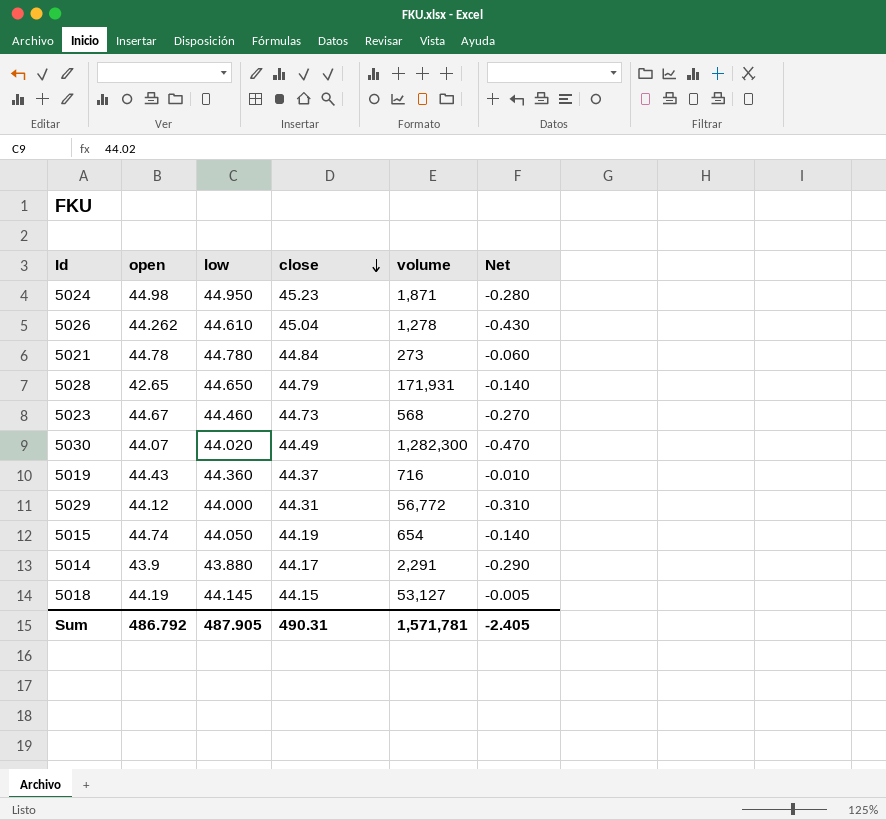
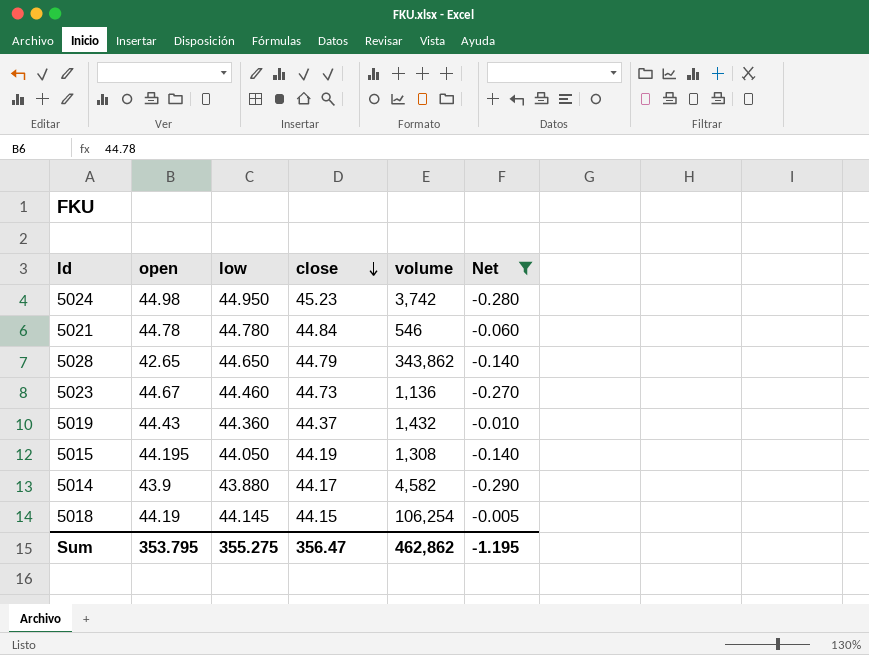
filter: none -> Net >= -0.290
5024 | volume: 1,871 -> 3,742
5021 | volume: 273 -> 546
5028 | volume: 171,931 -> 343,862
5023 | volume: 568 -> 1,136
5019 | volume: 716 -> 1,432
5015 | open: 44.74 -> 44.195
5015 | volume: 654 -> 1,308
5014 | volume: 2,291 -> 4,582
5018 | volume: 53,127 -> 106,254
Sum | open: 486.792 -> 353.795
Sum | low: 487.905 -> 355.275
Sum | close: 490.31 -> 356.47
Sum | volume: 1,571,781 -> 462,862
Sum | Net: -2.405 -> -1.195

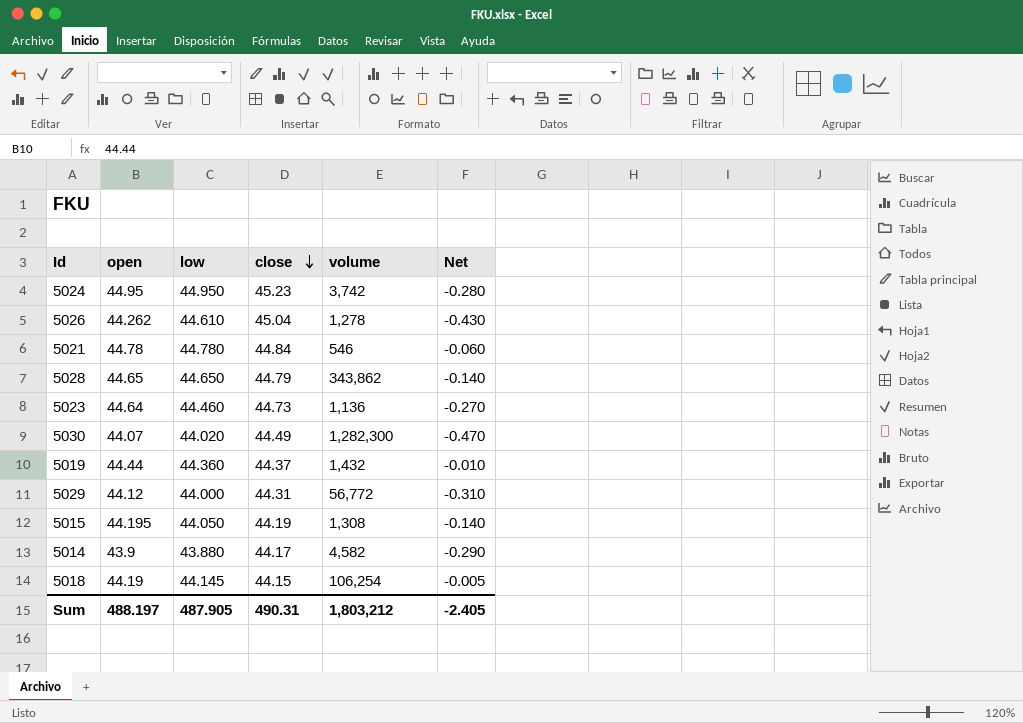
filter: Net >= -0.290 -> none
5024 | open: 44.98 -> 44.95
5028 | open: 42.65 -> 44.65
5023 | open: 44.67 -> 44.64
5019 | open: 44.43 -> 44.44
Sum | open: 353.795 -> 488.197
Sum | low: 355.275 -> 487.905
Sum | close: 356.47 -> 490.31
Sum | volume: 462,862 -> 1,803,212
Sum | Net: -1.195 -> -2.405

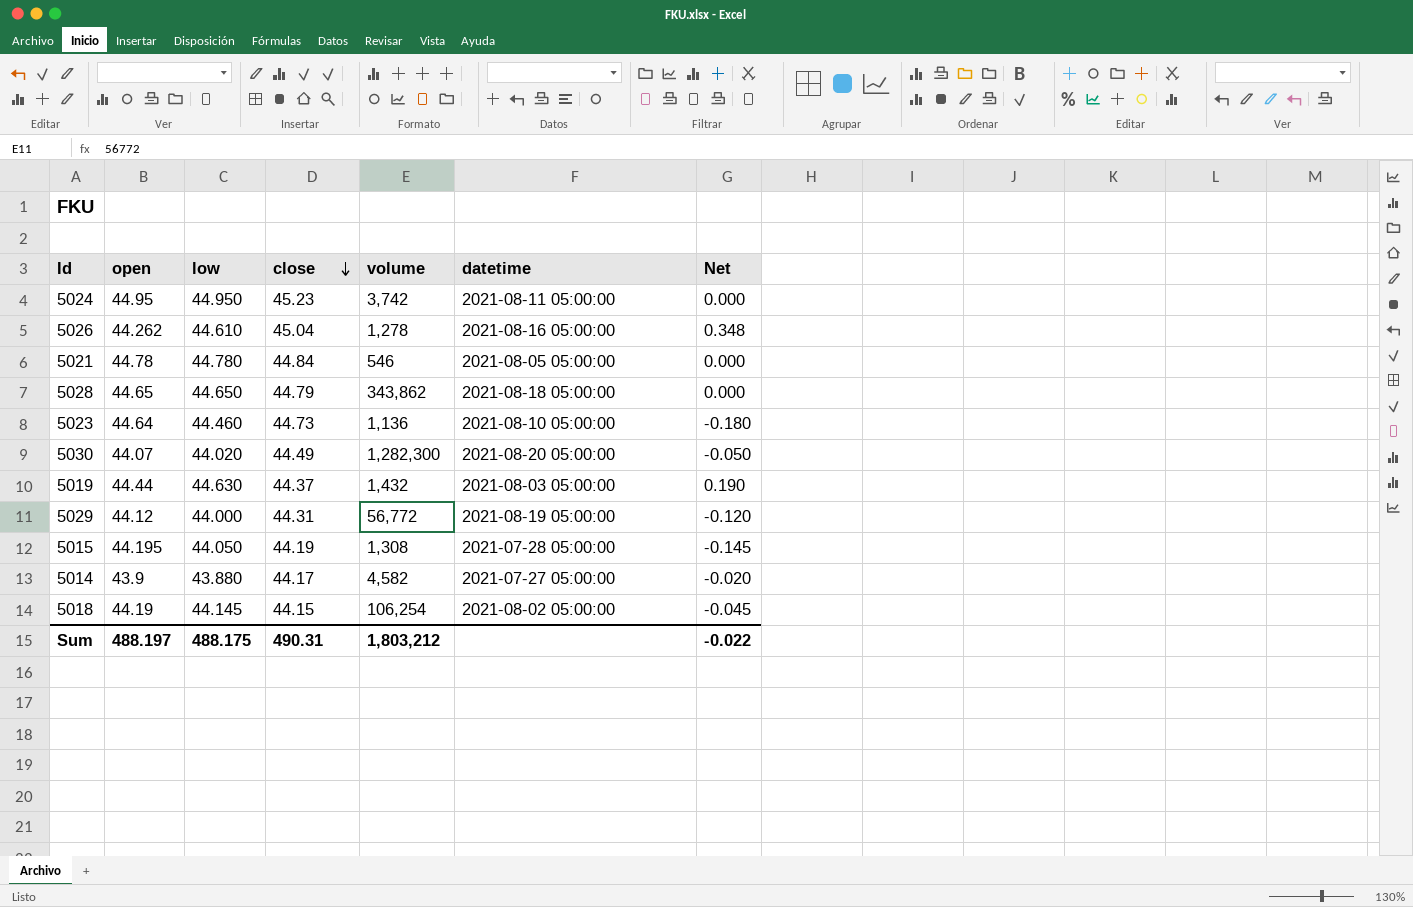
column datetime | position: none -> 6
column Net | formula: [low] - [close] -> [low] - [open]
5019 | low: 44.360 -> 44.630
Sum | low: 487.905 -> 488.175
Sum | Net: -2.405 -> -0.022

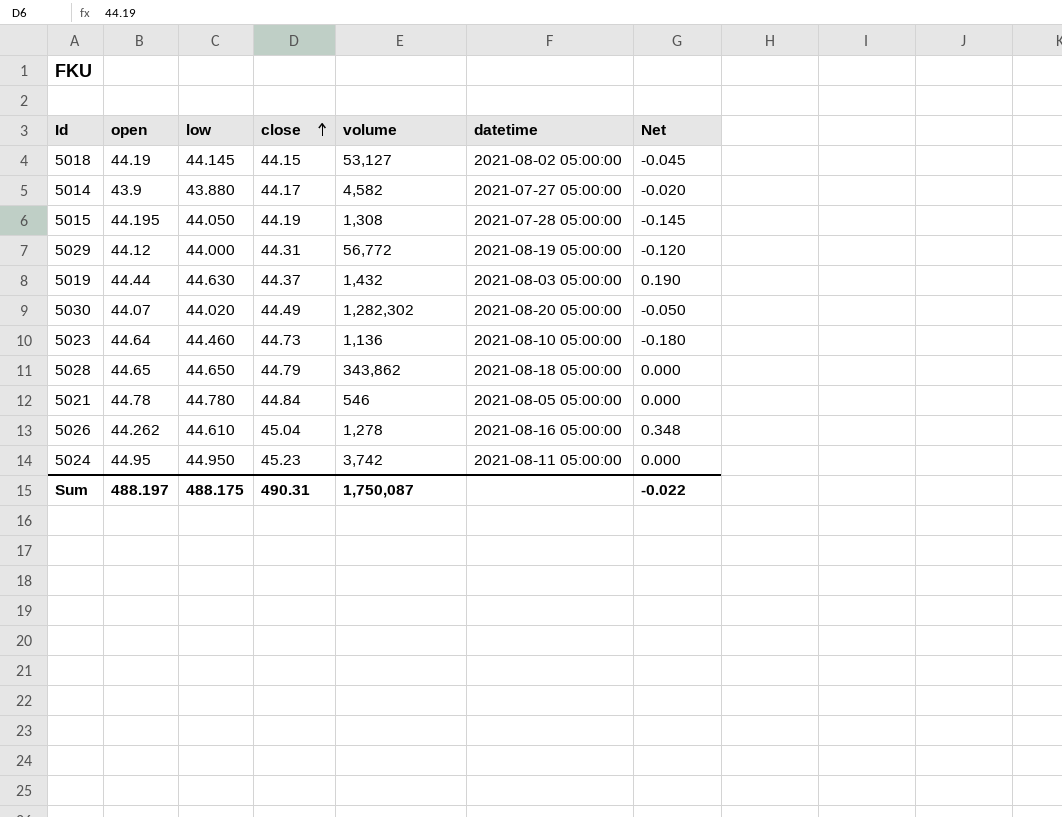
row order: close descending -> close ascending
5018 | volume: 106,254 -> 53,127
5030 | volume: 1,282,300 -> 1,282,302
Sum | volume: 1,803,212 -> 1,750,087

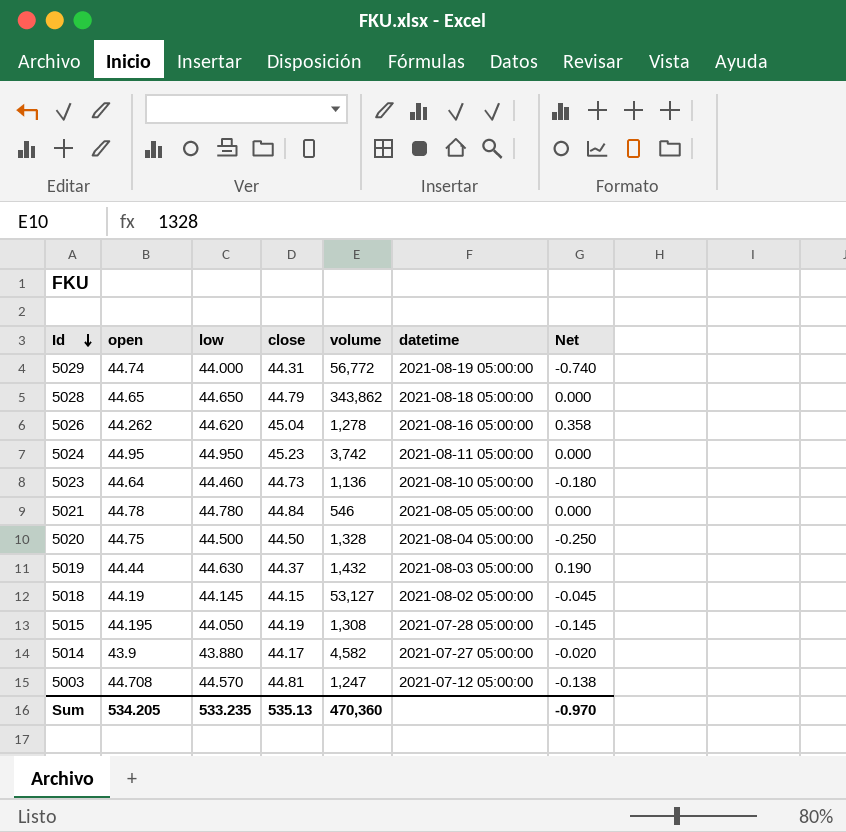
row order: close ascending -> Id descending
row 5030: 44.07 | 44.020 | 44.49 | 1,282,302 | 2021-08-20 05:00:00 | -0.050 -> none
5029 | open: 44.12 -> 44.74
5029 | Net: -0.120 -> -0.740
5026 | low: 44.610 -> 44.620
5026 | Net: 0.348 -> 0.358
row 5020: none -> 44.75 | 44.500 | 44.50 | 1,328 | 2021-08-04 05:00:00 | -0.250
row 5003: none -> 44.708 | 44.570 | 44.81 | 1,247 | 2021-07-12 05:00:00 | -0.138
Sum | open: 488.197 -> 534.205
Sum | low: 488.175 -> 533.235
Sum | close: 490.31 -> 535.13
Sum | volume: 1,750,087 -> 470,360
Sum | Net: -0.022 -> -0.970

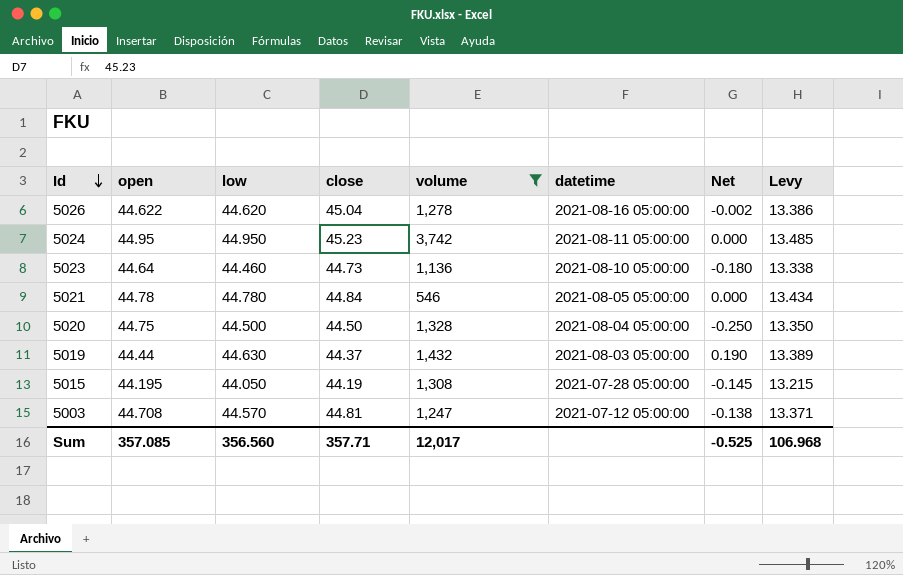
filter: none -> volume <= 3,742
column Levy | formula: none -> [low] * 0.3
5026 | open: 44.262 -> 44.622
5026 | Net: 0.358 -> -0.002
Sum | open: 534.205 -> 357.085
Sum | low: 533.235 -> 356.560
Sum | close: 535.13 -> 357.71
Sum | volume: 470,360 -> 12,017
Sum | Net: -0.970 -> -0.525

